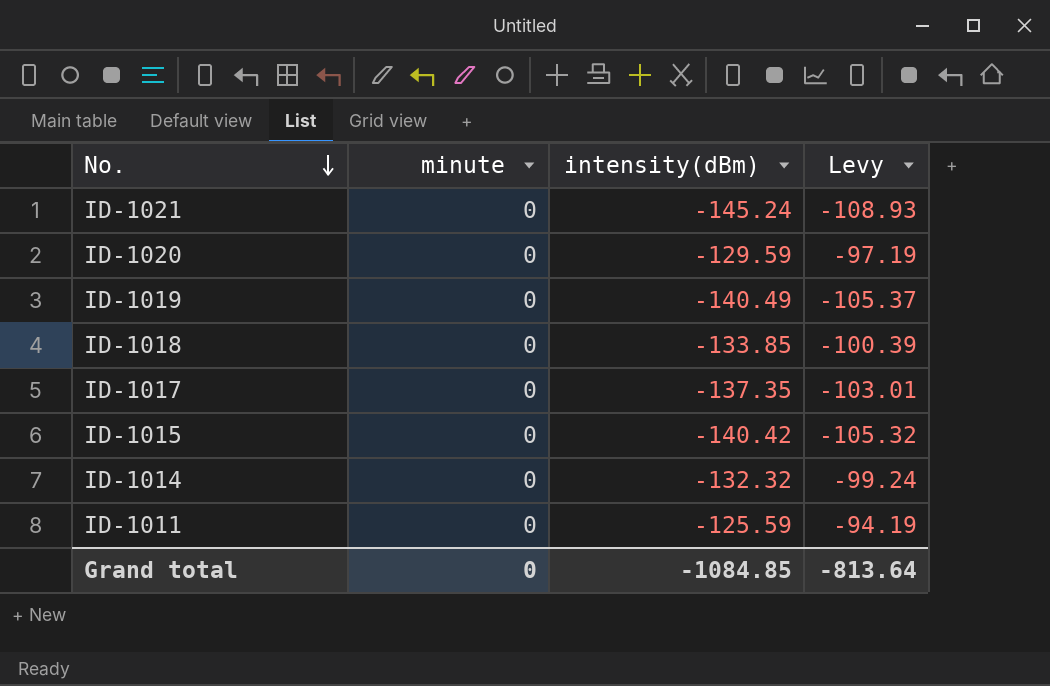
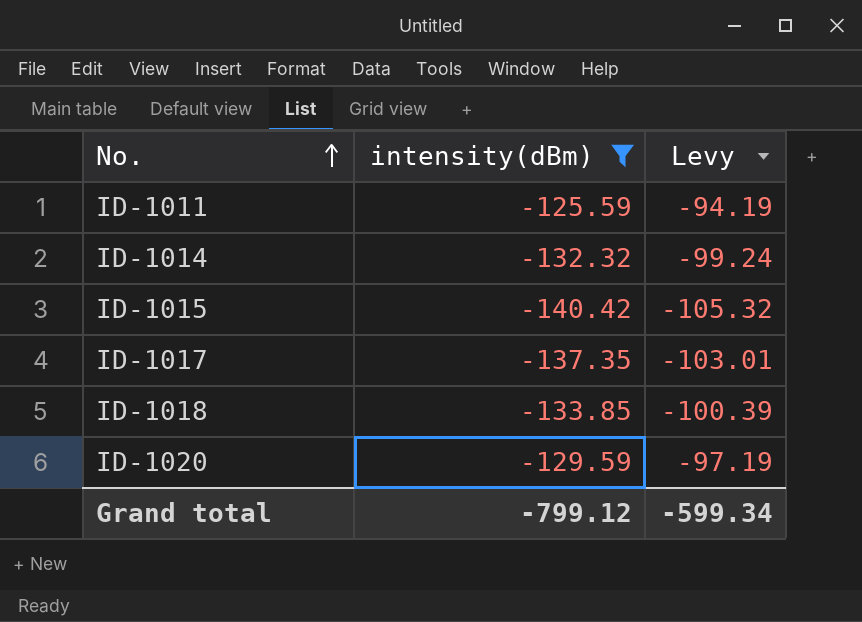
filter: none -> intensity(dBm) >= -140.42
row order: No. descending -> No. ascending
column minute | position: 2 -> none
Grand total | intensity(dBm): -1084.85 -> -799.12
Grand total | Levy: -813.64 -> -599.34

